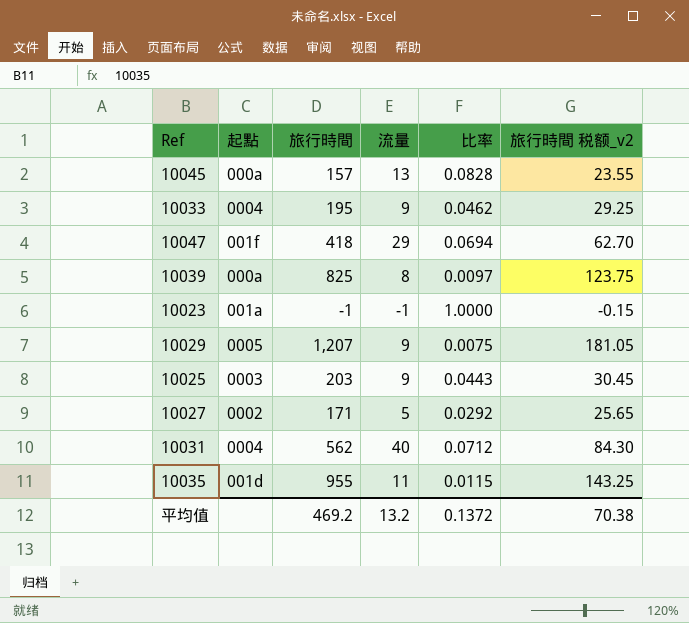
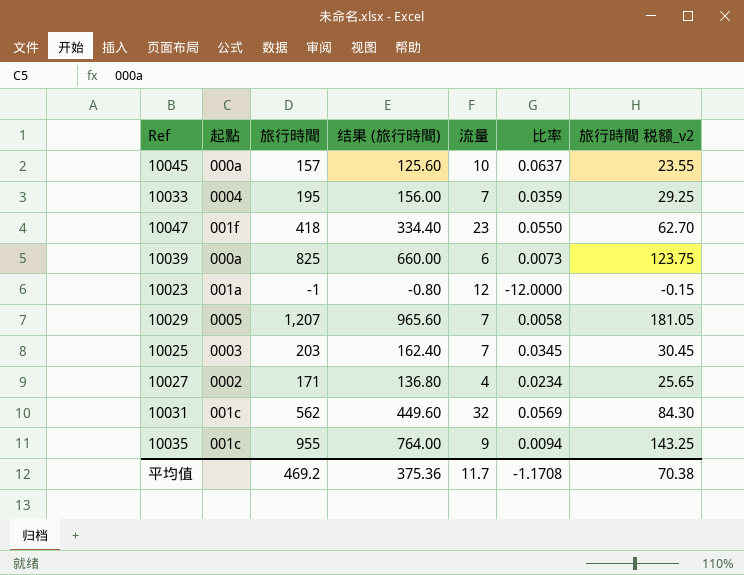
column 结果 (旅行時間) | formula: none -> [旅行時間] * 0.8
10045 | 流量: 13 -> 10
10045 | 比率: 0.0828 -> 0.0637
10033 | 流量: 9 -> 7
10033 | 比率: 0.0462 -> 0.0359
10047 | 流量: 29 -> 23
10047 | 比率: 0.0694 -> 0.0550
10039 | 流量: 8 -> 6
10039 | 比率: 0.0097 -> 0.0073
10023 | 流量: -1 -> 12
10023 | 比率: 1.0000 -> -12.0000
10029 | 流量: 9 -> 7
10029 | 比率: 0.0075 -> 0.0058
10025 | 流量: 9 -> 7
10025 | 比率: 0.0443 -> 0.0345
10027 | 流量: 5 -> 4
10027 | 比率: 0.0292 -> 0.0234
10031 | 起點: 0004 -> 001c
10031 | 流量: 40 -> 32
10031 | 比率: 0.0712 -> 0.0569
10035 | 起點: 001d -> 001c
10035 | 流量: 11 -> 9
10035 | 比率: 0.0115 -> 0.0094
平均值 | 流量: 13.2 -> 11.7
平均值 | 比率: 0.1372 -> -1.1708

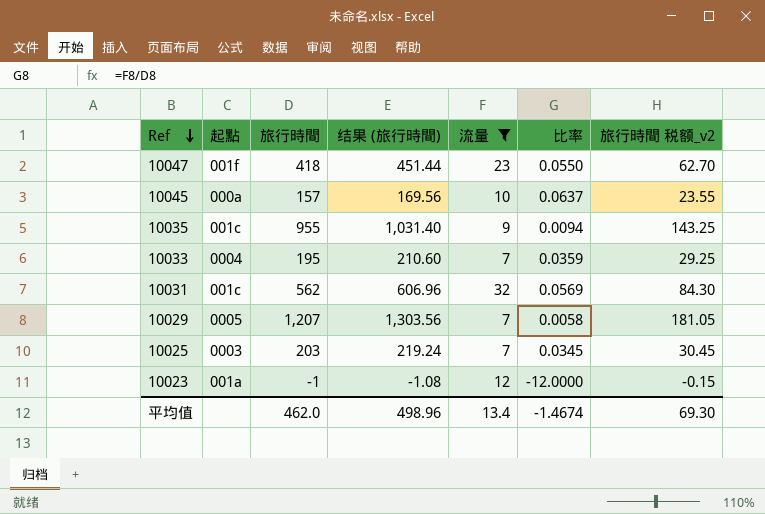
filter: none -> 流量 >= 7
row order: none -> Ref descending
column 结果 (旅行時間) | formula: [旅行時間] * 0.8 -> [旅行時間] * 1.08
平均值 | 旅行時間: 469.2 -> 462.0
平均值 | 结果 (旅行時間): 375.36 -> 498.96
平均值 | 流量: 11.7 -> 13.4
平均值 | 比率: -1.1708 -> -1.4674
平均值 | 旅行時間 税额_v2: 70.38 -> 69.30

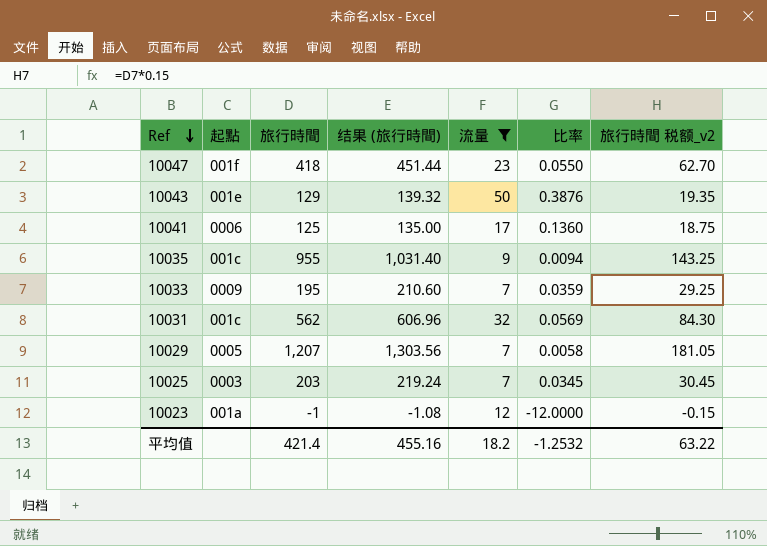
row 10045: 000a | 157 | 169.56 | 10 | 0.0637 | 23.55 -> none
row 10043: none -> 001e | 129 | 139.32 | 50 | 0.3876 | 19.35
row 10041: none -> 0006 | 125 | 135.00 | 17 | 0.1360 | 18.75
10033 | 起點: 0004 -> 0009
平均值 | 旅行時間: 462.0 -> 421.4
平均值 | 结果 (旅行時間): 498.96 -> 455.16
平均值 | 流量: 13.4 -> 18.2
平均值 | 比率: -1.4674 -> -1.2532
平均值 | 旅行時間 税额_v2: 69.30 -> 63.22

